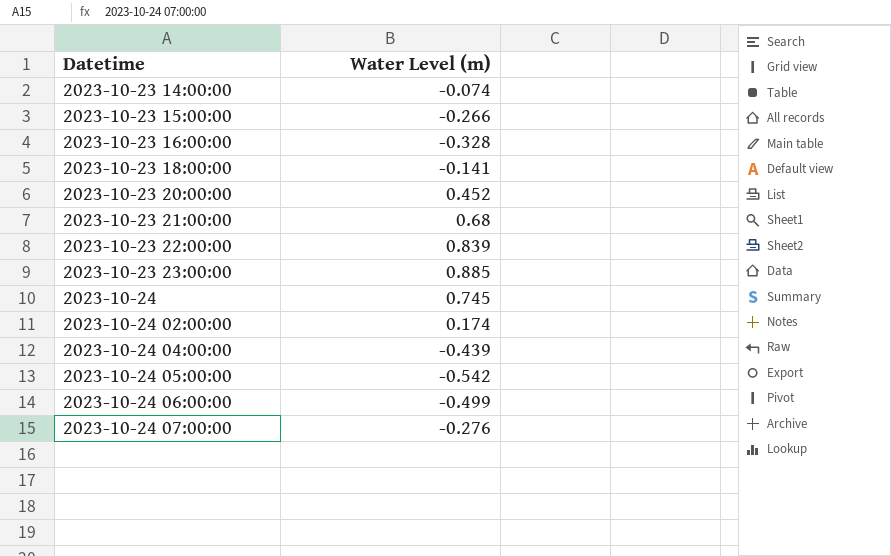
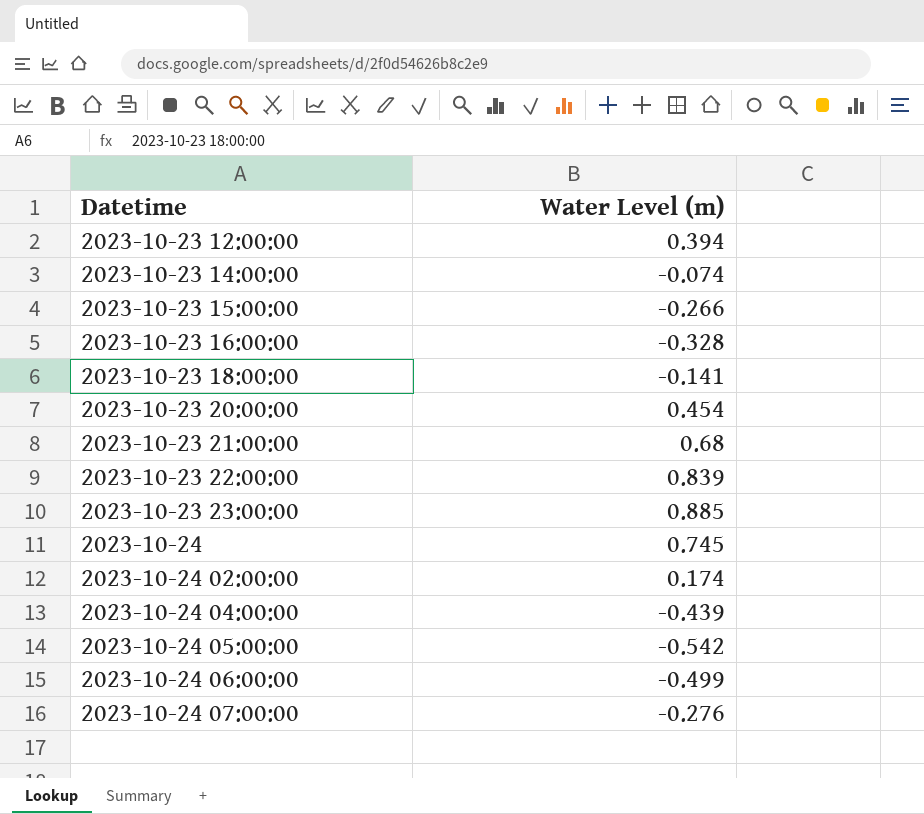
row 2023-10-23 12:00:00: none -> 0.394
2023-10-23 20:00:00 | Water Level (m): 0.452 -> 0.454

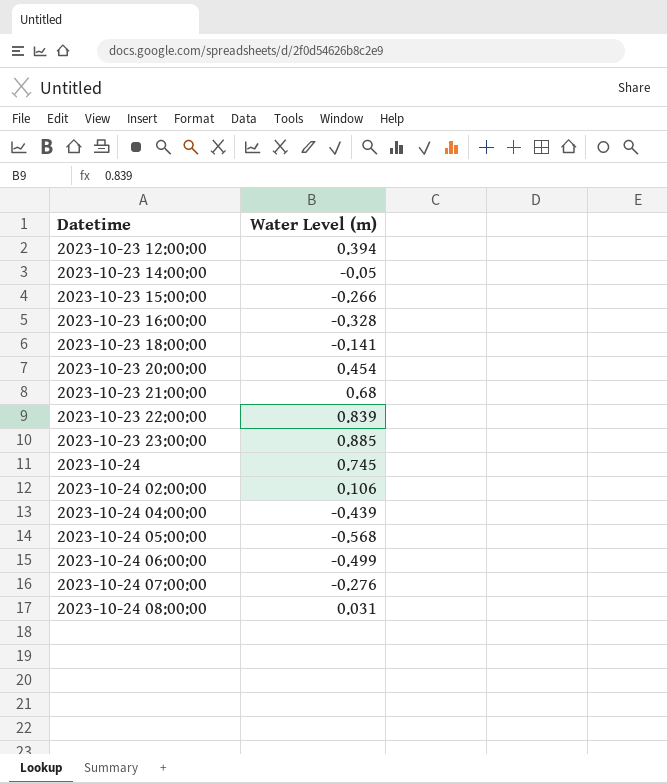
2023-10-23 14:00:00 | Water Level (m): -0.074 -> -0.05
2023-10-24 02:00:00 | Water Level (m): 0.174 -> 0.106
2023-10-24 05:00:00 | Water Level (m): -0.542 -> -0.568
row 2023-10-24 08:00:00: none -> 0.031

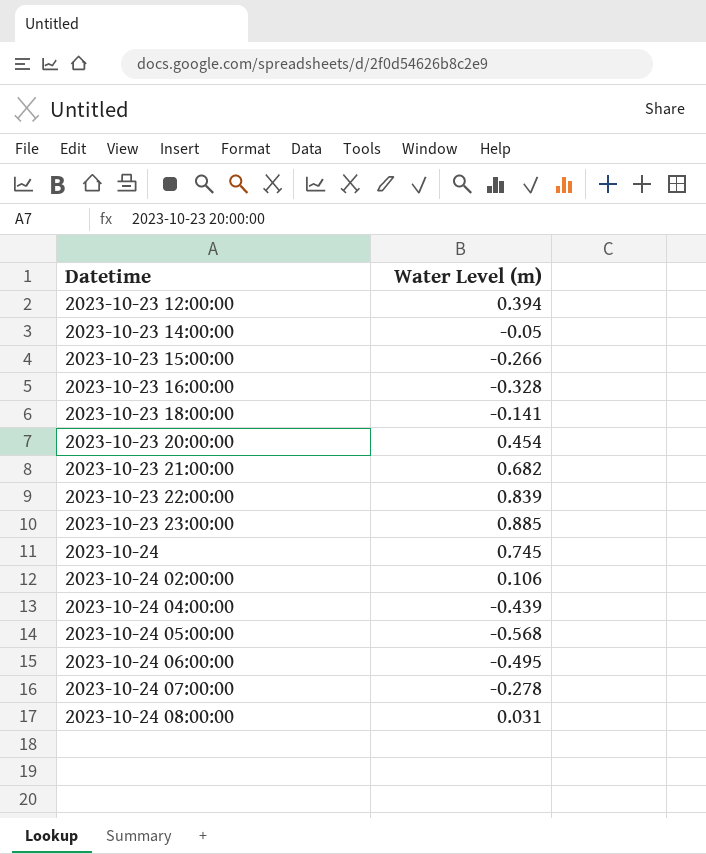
2023-10-23 21:00:00 | Water Level (m): 0.68 -> 0.682
2023-10-24 06:00:00 | Water Level (m): -0.499 -> -0.495
2023-10-24 07:00:00 | Water Level (m): -0.276 -> -0.278

